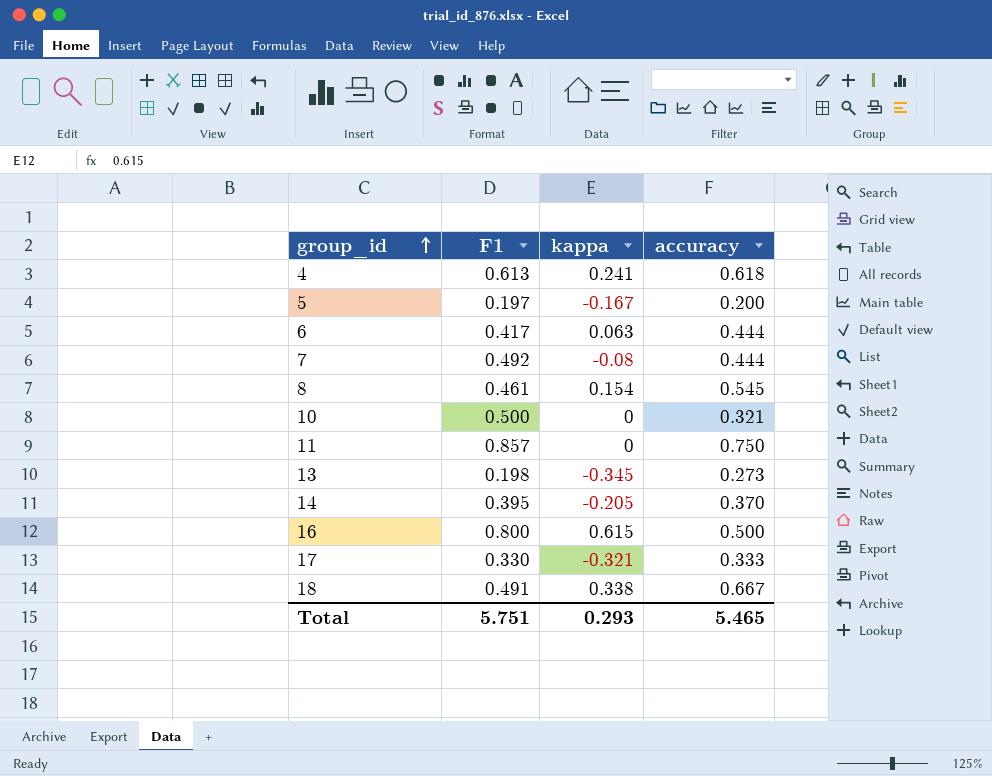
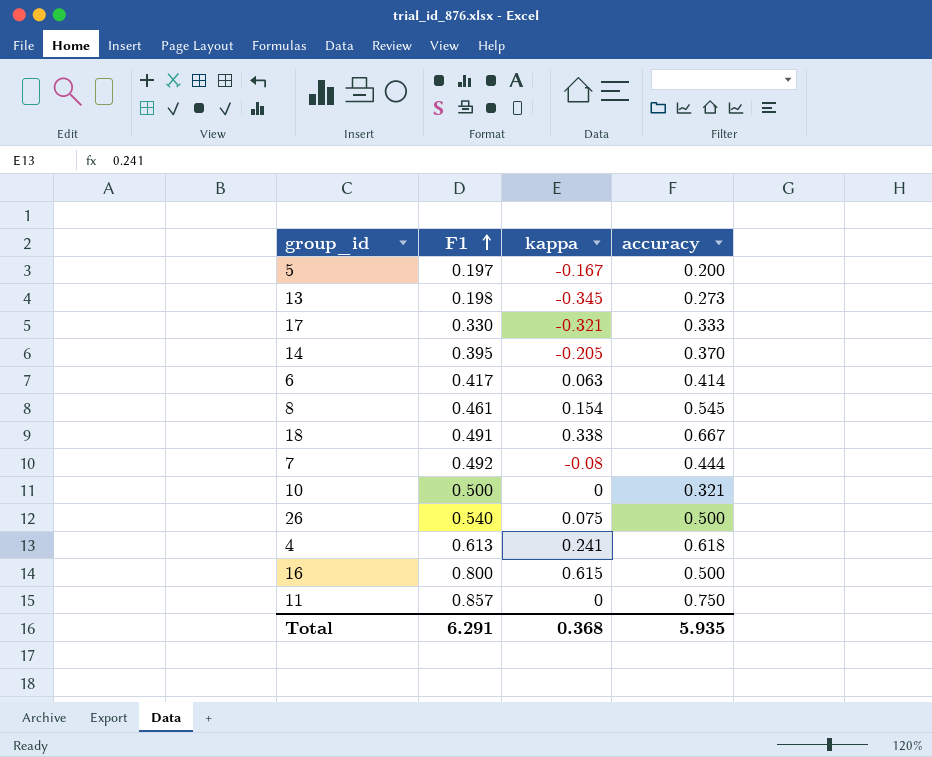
row order: group_id ascending -> F1 ascending
6 | accuracy: 0.444 -> 0.414
row 26: none -> 0.540 | 0.075 | 0.500
Total | F1: 5.751 -> 6.291
Total | kappa: 0.293 -> 0.368
Total | accuracy: 5.465 -> 5.935

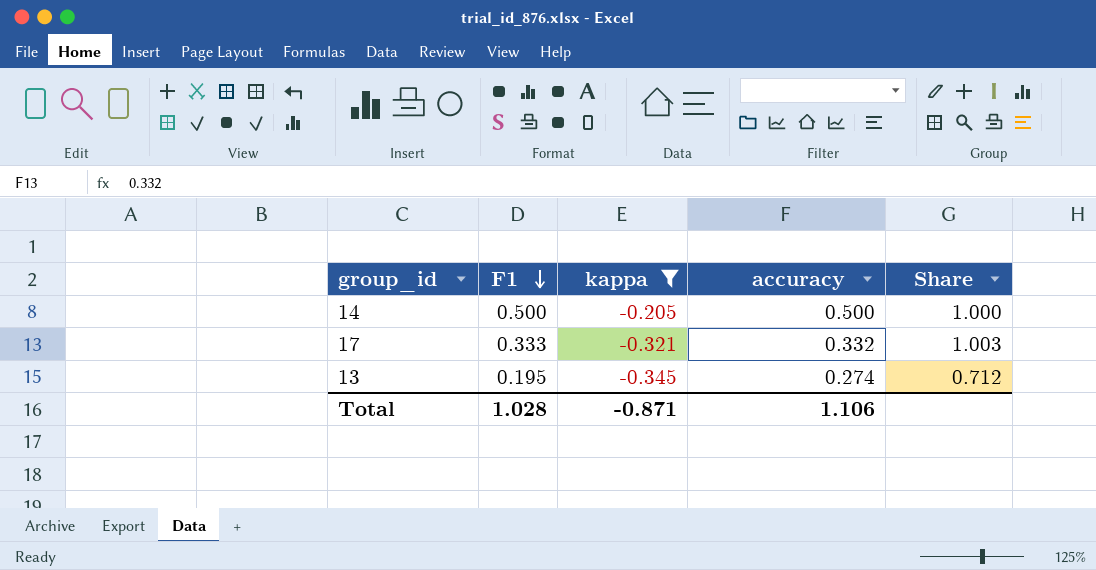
filter: none -> kappa <= -0.205
row order: F1 ascending -> F1 descending
column Share | formula: none -> [F1] / [accuracy]
14 | F1: 0.395 -> 0.500
14 | accuracy: 0.370 -> 0.500
17 | F1: 0.330 -> 0.333
17 | accuracy: 0.333 -> 0.332
13 | F1: 0.198 -> 0.195
13 | accuracy: 0.273 -> 0.274
Total | F1: 6.291 -> 1.028
Total | kappa: 0.368 -> -0.871
Total | accuracy: 5.935 -> 1.106

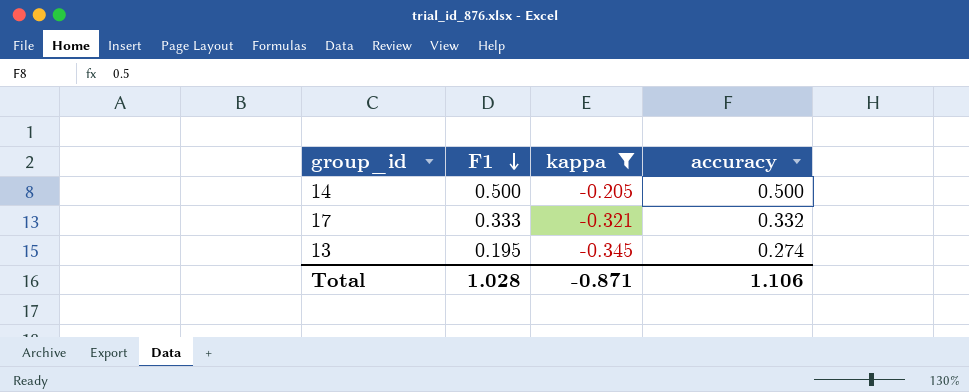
column Share | formula: [F1] / [accuracy] -> none

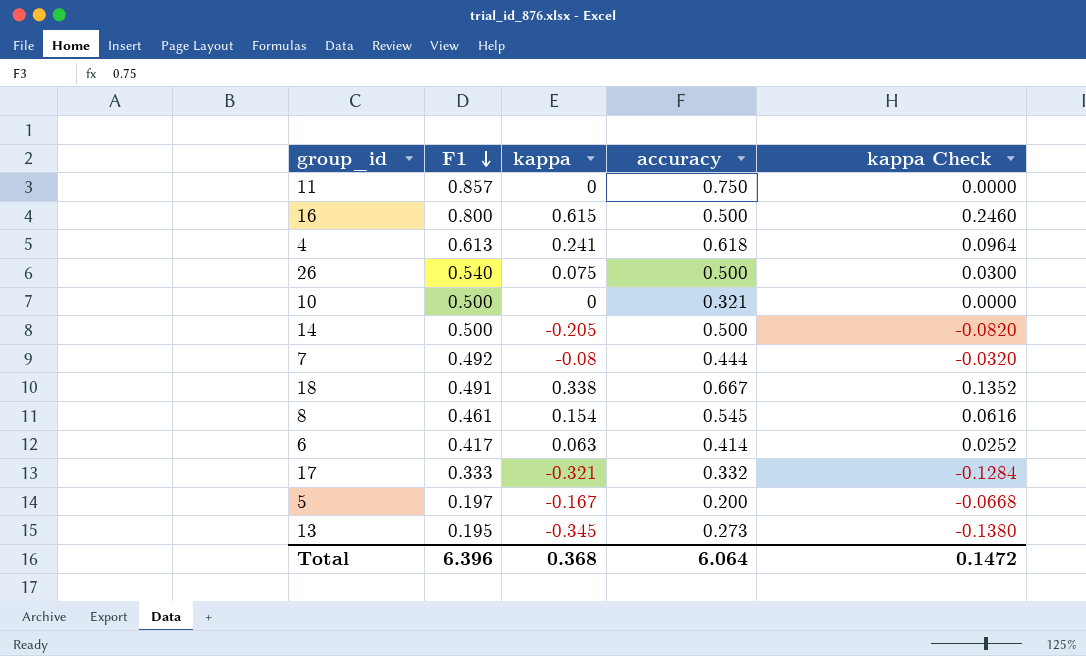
filter: kappa <= -0.205 -> none
column kappa Check | formula: none -> [kappa] * 0.4
13 | accuracy: 0.274 -> 0.273
Total | F1: 1.028 -> 6.396
Total | kappa: -0.871 -> 0.368
Total | accuracy: 1.106 -> 6.064

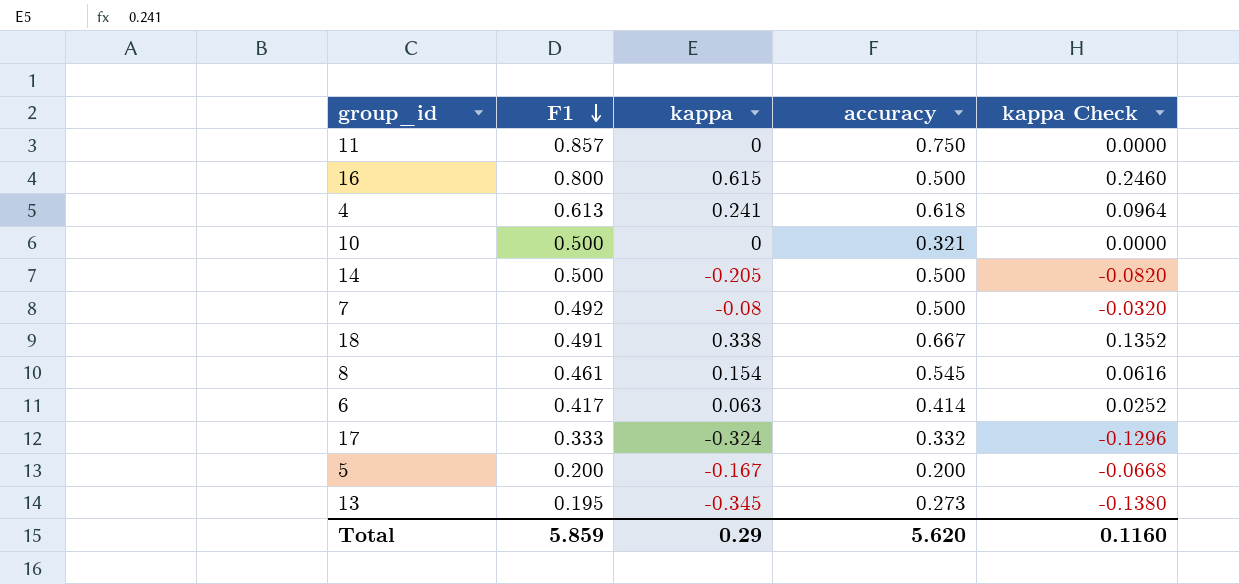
row 26: 0.540 | 0.075 | 0.500 | 0.0300 -> none
7 | accuracy: 0.444 -> 0.500
17 | kappa: -0.321 -> -0.324
17 | kappa Check: -0.1284 -> -0.1296
5 | F1: 0.197 -> 0.200
Total | F1: 6.396 -> 5.859
Total | kappa: 0.368 -> 0.29
Total | accuracy: 6.064 -> 5.620
Total | kappa Check: 0.1472 -> 0.1160

